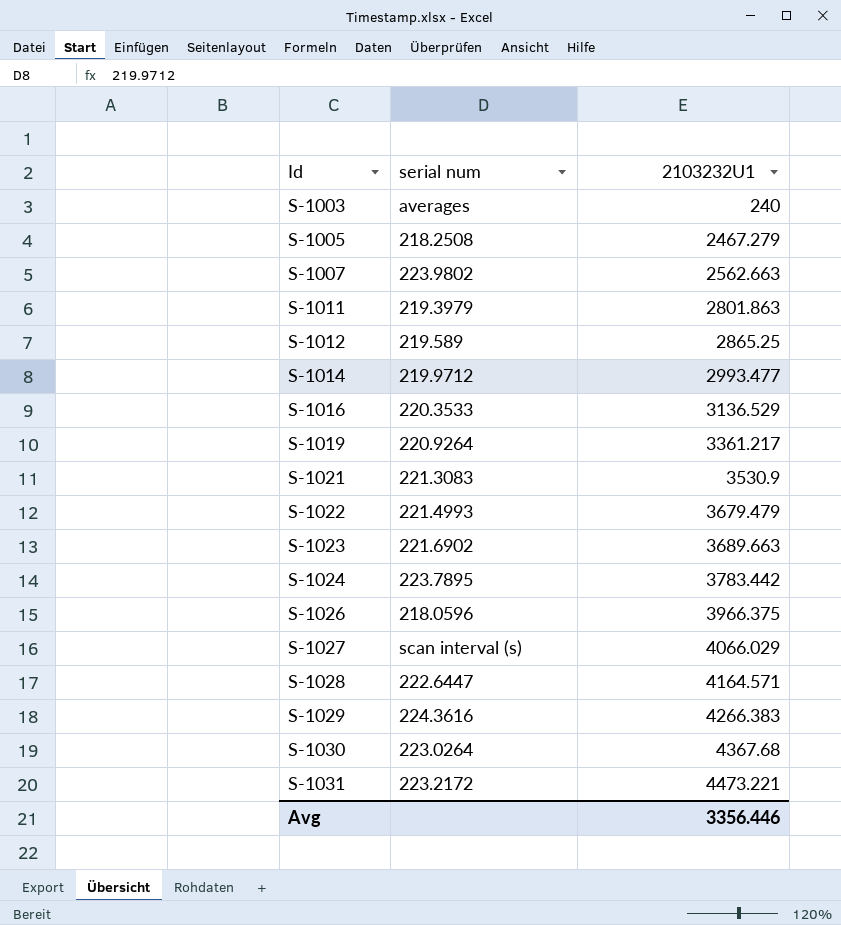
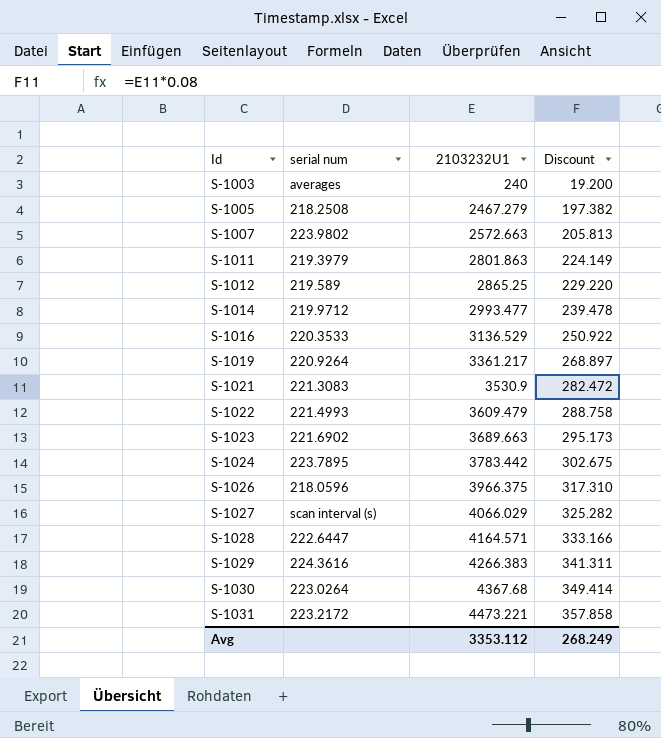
column Discount | formula: none -> [2103232U1] * 0.08
S-1007 | 2103232U1: 2562.663 -> 2572.663
S-1022 | 2103232U1: 3679.479 -> 3609.479
Avg | 2103232U1: 3356.446 -> 3353.112

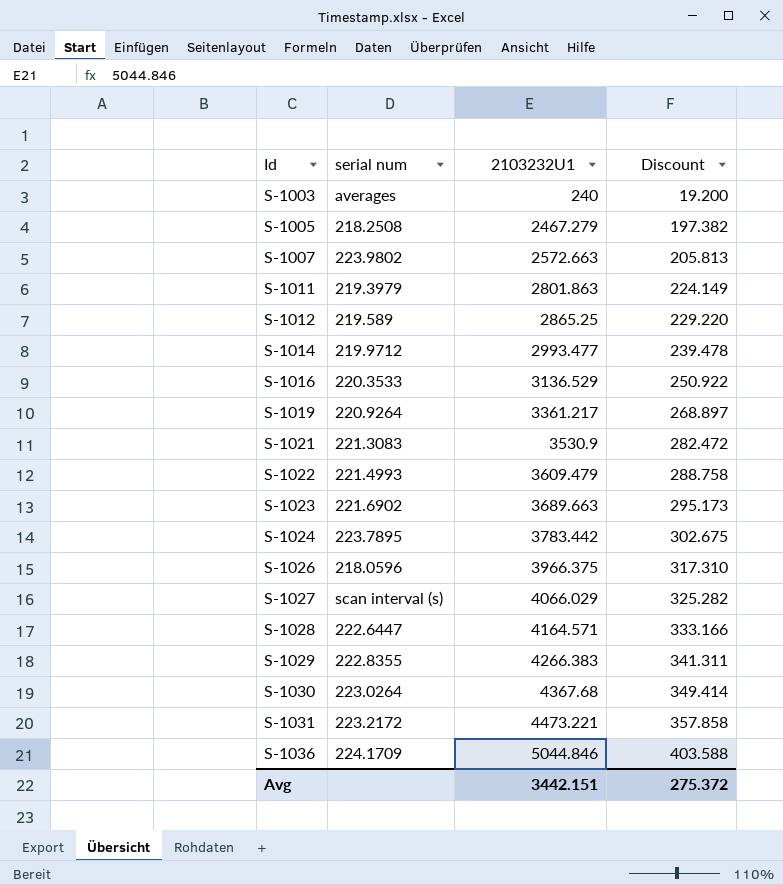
S-1029 | serial num: 224.3616 -> 222.8355
row S-1036: none -> 224.1709 | 5044.846 | 403.588
Avg | 2103232U1: 3353.112 -> 3442.151
Avg | Discount: 268.249 -> 275.372

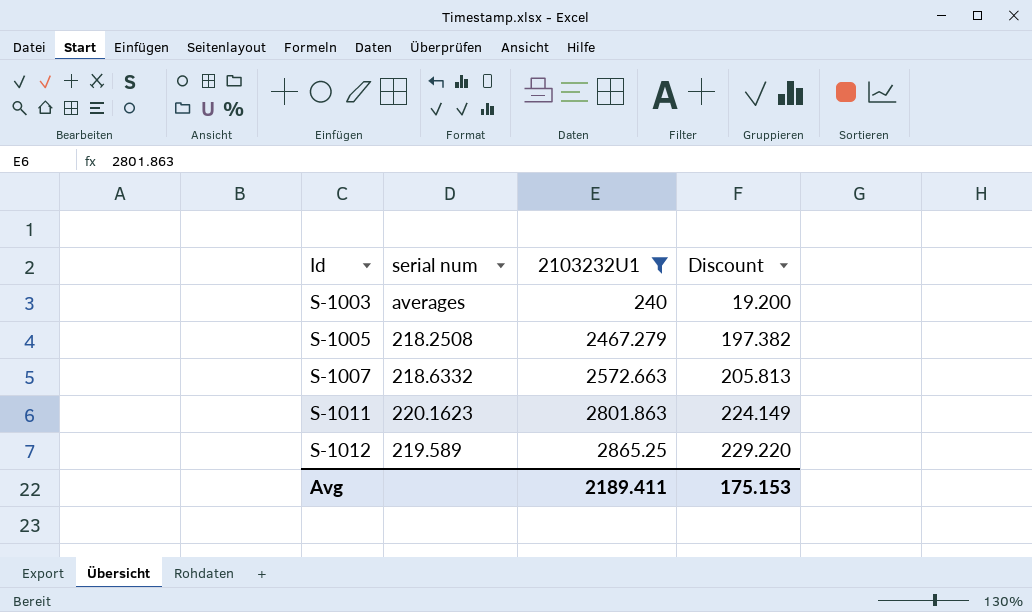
filter: none -> 2103232U1 <= 2865.25
S-1007 | serial num: 223.9802 -> 218.6332
S-1011 | serial num: 219.3979 -> 220.1623
Avg | 2103232U1: 3442.151 -> 2189.411
Avg | Discount: 275.372 -> 175.153

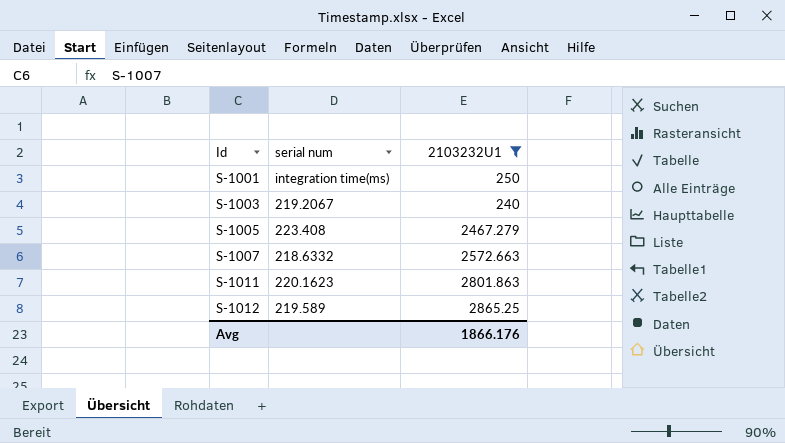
column Discount | formula: [2103232U1] * 0.08 -> none
row S-1001: none -> integration time(ms) | 250
S-1003 | serial num: averages -> 219.2067
S-1005 | serial num: 218.2508 -> 223.408
Avg | 2103232U1: 2189.411 -> 1866.176

